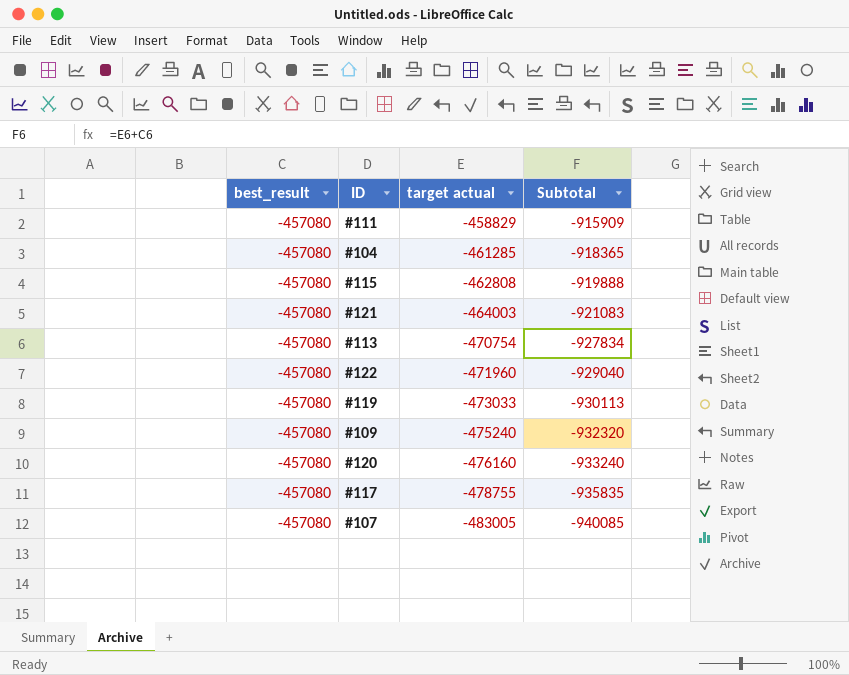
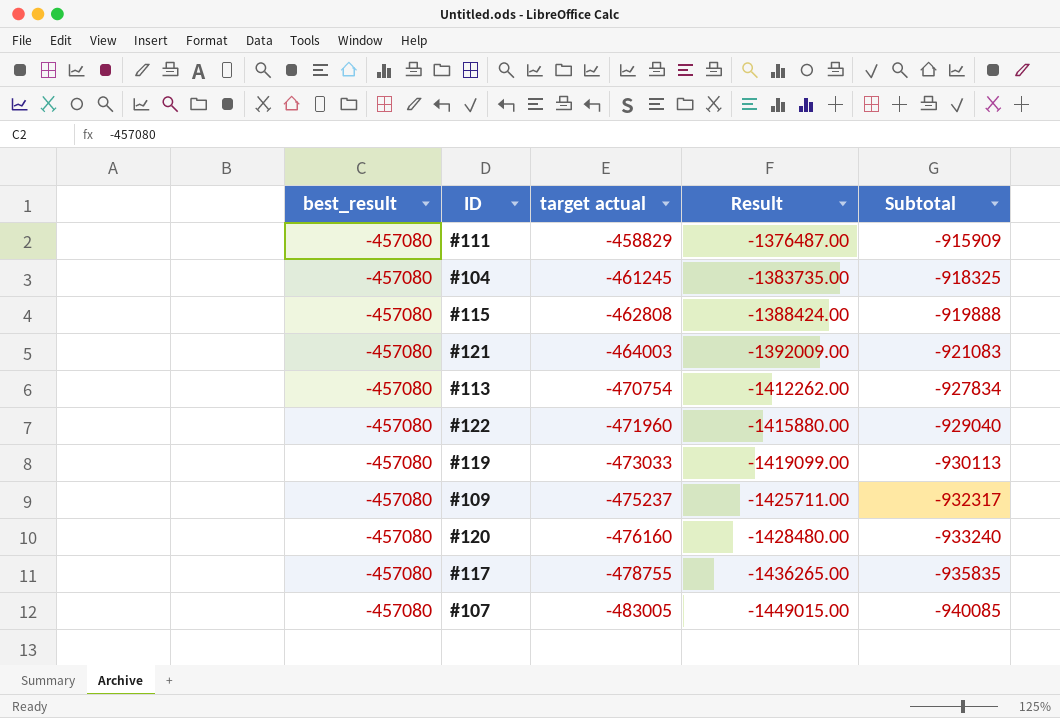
column Result | formula: none -> [target actual] * 3
#104 | target actual: -461285 -> -461245
#104 | Subtotal: -918365 -> -918325
#109 | target actual: -475240 -> -475237
#109 | Subtotal: -932320 -> -932317

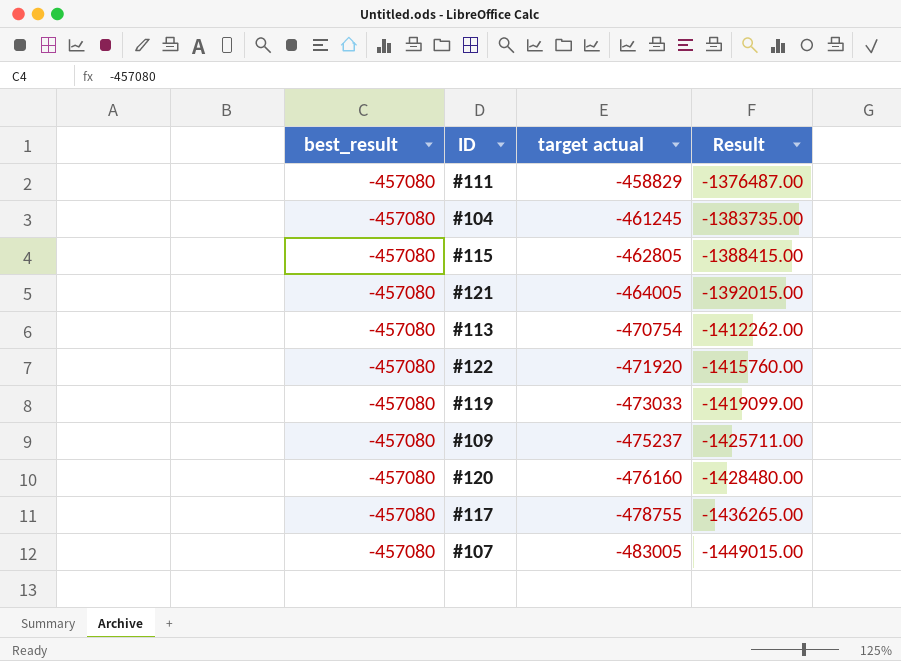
column Subtotal | formula: [best_result] + [target actual] -> none
#115 | target actual: -462808 -> -462805
#115 | Result: -1388424.00 -> -1388415.00
#121 | target actual: -464003 -> -464005
#121 | Result: -1392009.00 -> -1392015.00
#122 | target actual: -471960 -> -471920
#122 | Result: -1415880.00 -> -1415760.00

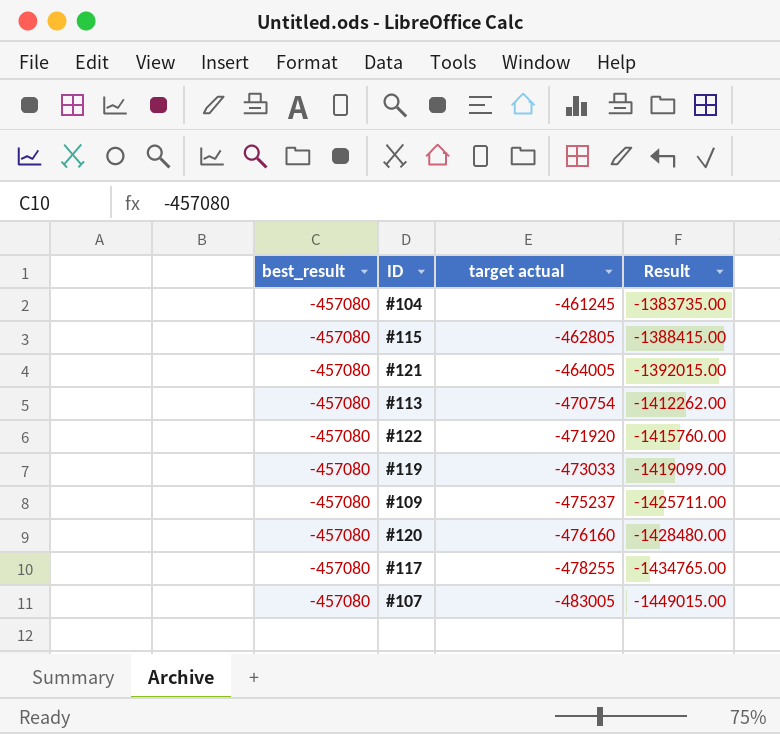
row #111: -457080 | -458829 | -1376487.00 -> none
#117 | target actual: -478755 -> -478255
#117 | Result: -1436265.00 -> -1434765.00

